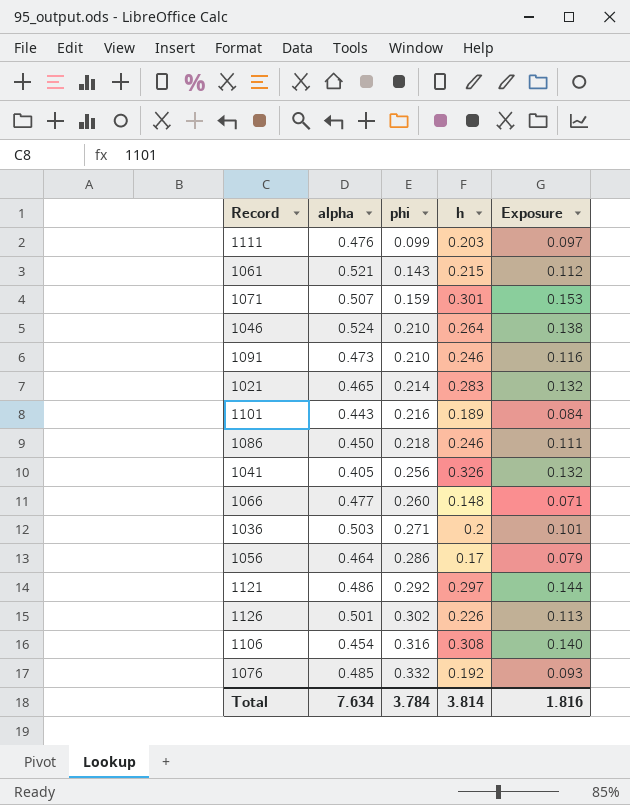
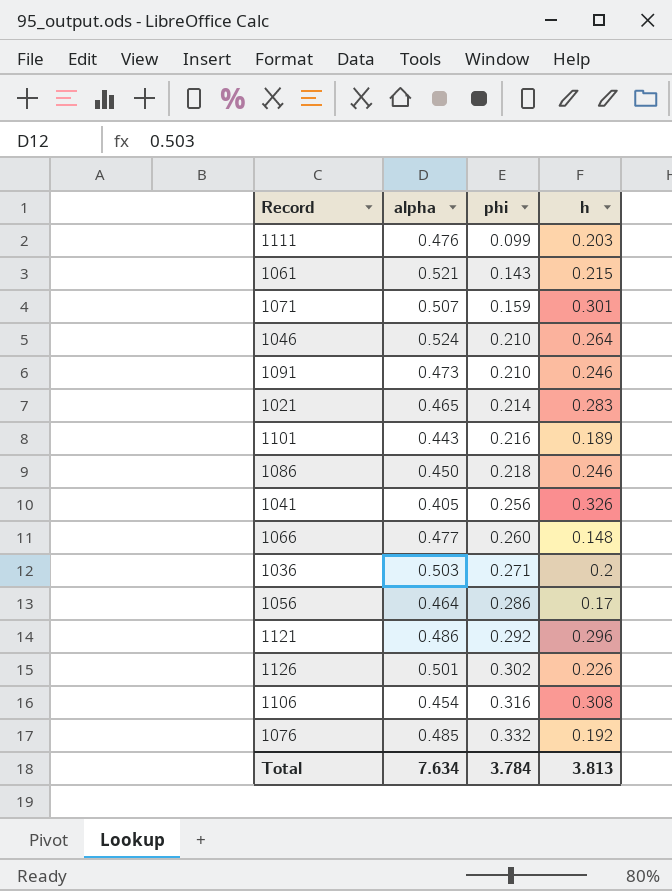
column Exposure | formula: [alpha] * [h] -> none
1121 | h: 0.297 -> 0.296
Total | h: 3.814 -> 3.813

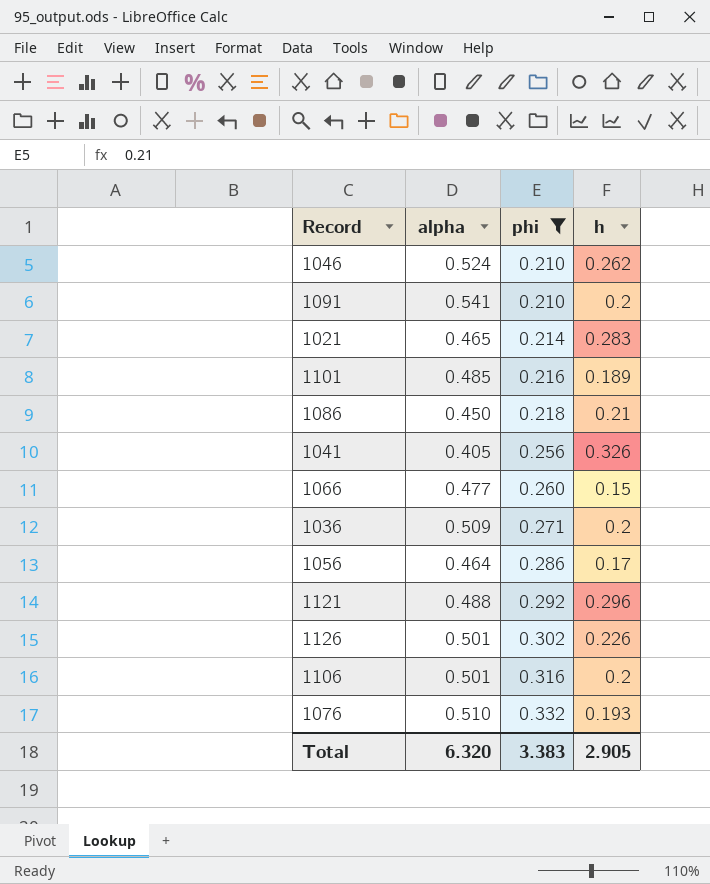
filter: none -> phi >= 0.210
1046 | h: 0.264 -> 0.262
1091 | alpha: 0.473 -> 0.541
1091 | h: 0.246 -> 0.2
1101 | alpha: 0.443 -> 0.485
1086 | h: 0.246 -> 0.21
1066 | h: 0.148 -> 0.15
1036 | alpha: 0.503 -> 0.509
1121 | alpha: 0.486 -> 0.488
1106 | alpha: 0.454 -> 0.501
1106 | h: 0.308 -> 0.2
1076 | alpha: 0.485 -> 0.510
1076 | h: 0.192 -> 0.193
Total | alpha: 7.634 -> 6.320
Total | phi: 3.784 -> 3.383
Total | h: 3.813 -> 2.905

